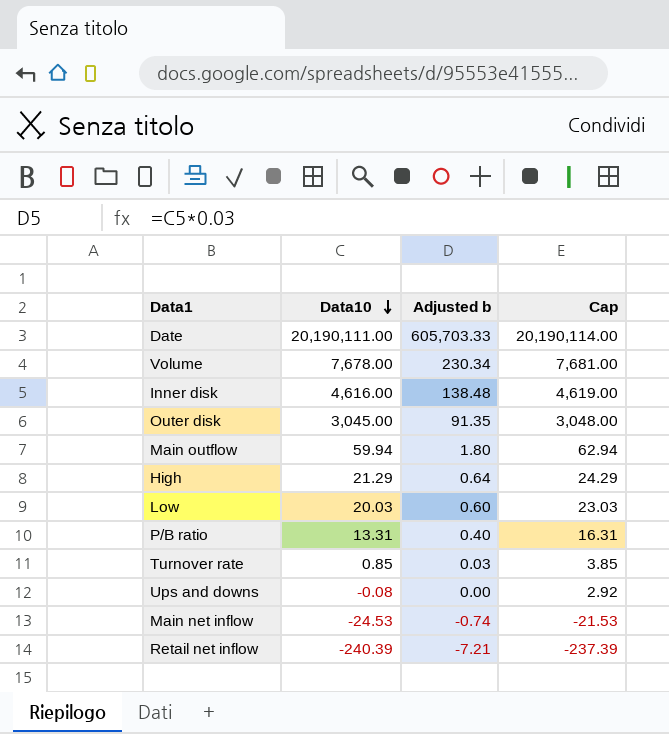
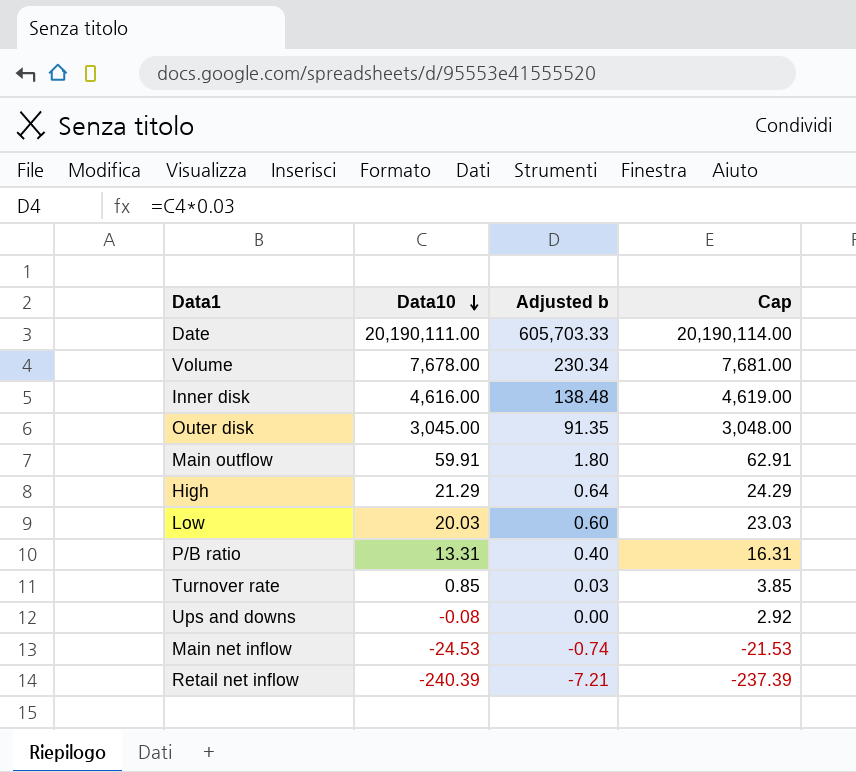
Main outflow | Data10: 59.94 -> 59.91
Main outflow | Cap: 62.94 -> 62.91

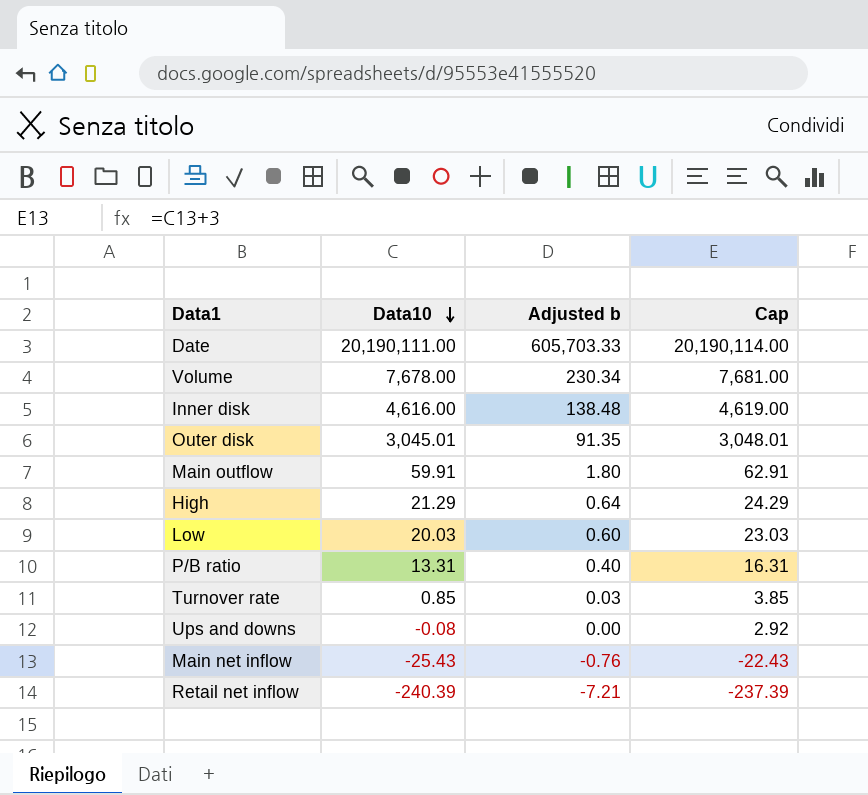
Outer disk | Data10: 3,045.00 -> 3,045.01
Outer disk | Cap: 3,048.00 -> 3,048.01
Main net inflow | Data10: -24.53 -> -25.43
Main net inflow | Adjusted b: -0.74 -> -0.76
Main net inflow | Cap: -21.53 -> -22.43

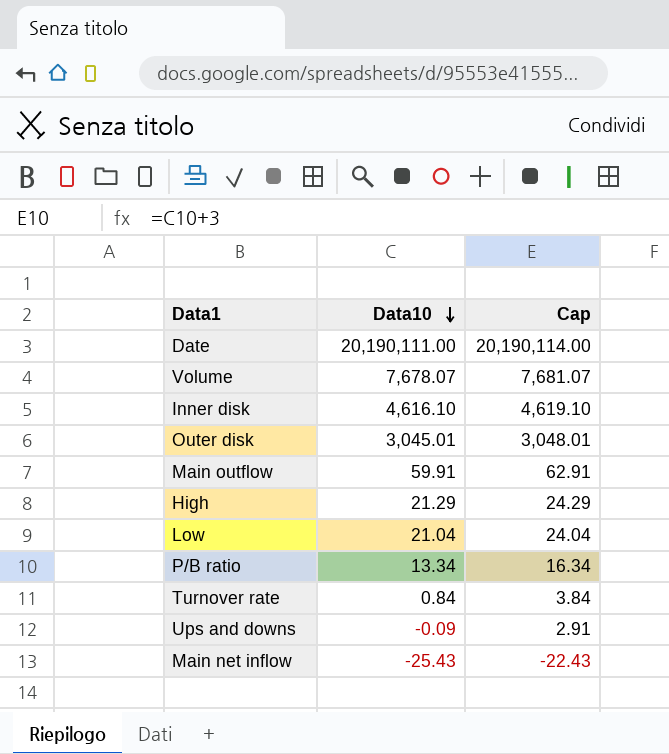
column Adjusted b | formula: [Data10] * 0.03 -> none
row Retail net inflow: -240.39 | -7.21 | -237.39 -> none
Volume | Data10: 7,678.00 -> 7,678.07
Volume | Cap: 7,681.00 -> 7,681.07
Inner disk | Data10: 4,616.00 -> 4,616.10
Inner disk | Cap: 4,619.00 -> 4,619.10
Low | Data10: 20.03 -> 21.04
Low | Cap: 23.03 -> 24.04
P/B ratio | Data10: 13.31 -> 13.34
P/B ratio | Cap: 16.31 -> 16.34
Turnover rate | Data10: 0.85 -> 0.84
Turnover rate | Cap: 3.85 -> 3.84
Ups and downs | Data10: -0.08 -> -0.09
Ups and downs | Cap: 2.92 -> 2.91

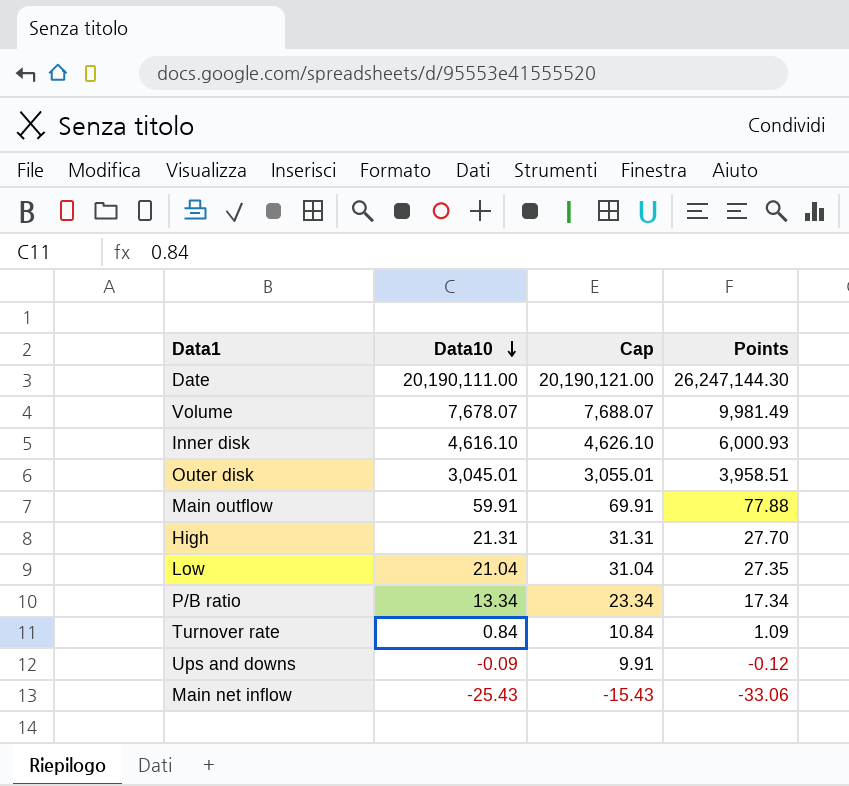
column Cap | formula: [Data10] + 3 -> [Data10] + 10
column Points | formula: none -> [Data10] * 1.3
High | Data10: 21.29 -> 21.31

